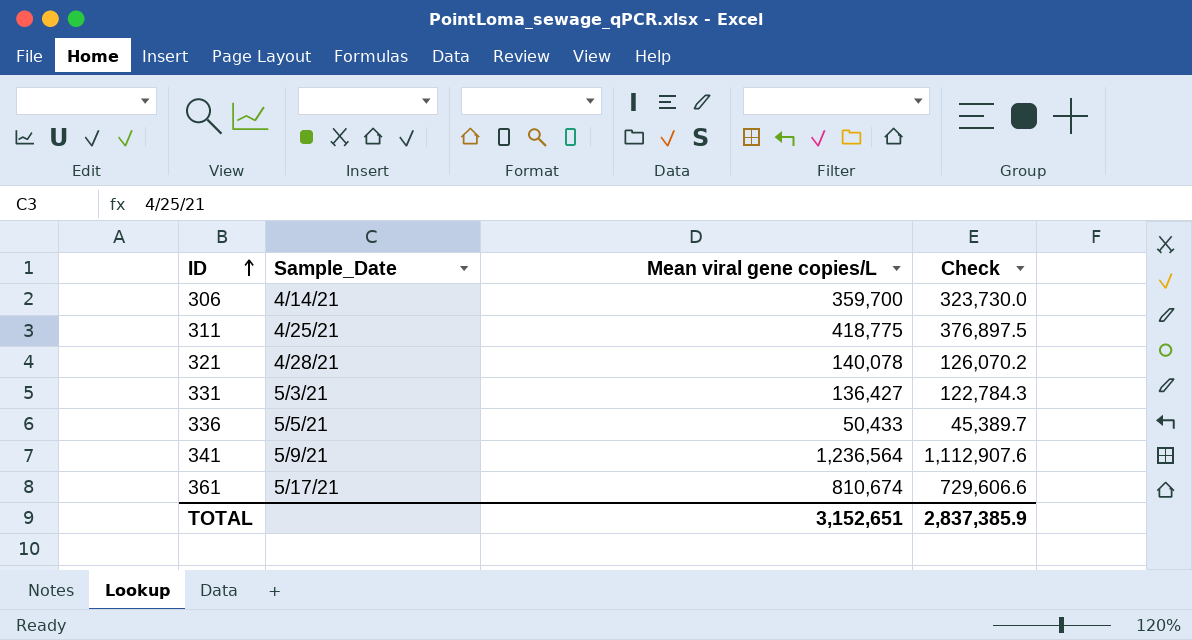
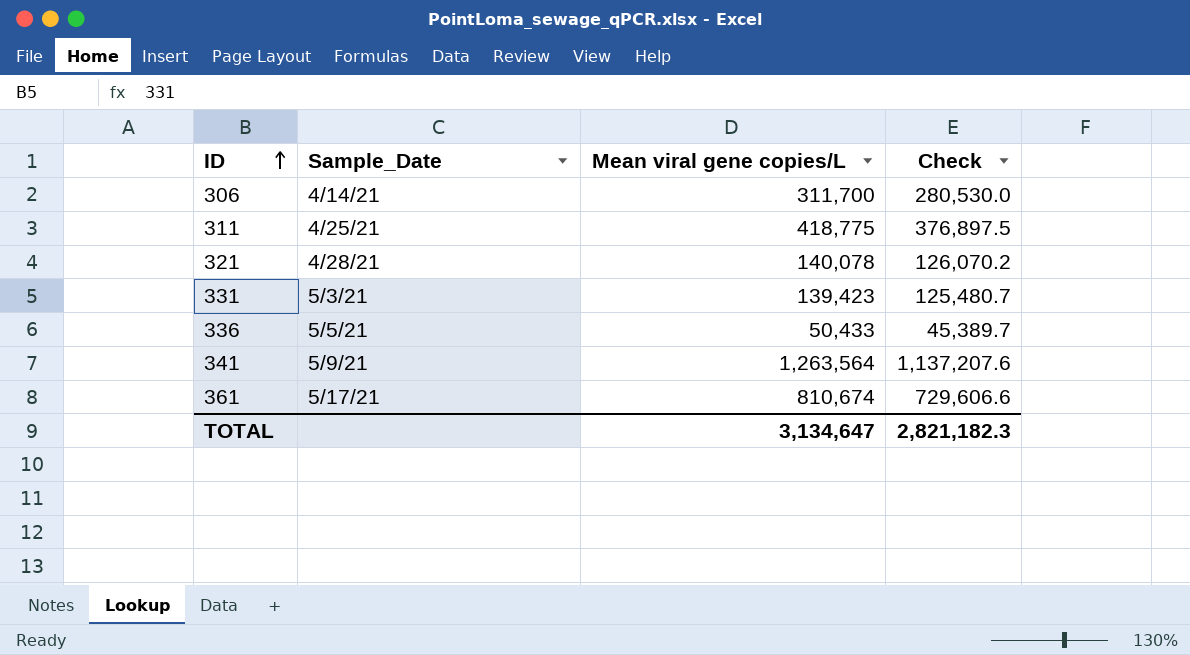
306 | Mean viral gene copies/L: 359,700 -> 311,700
306 | Check: 323,730.0 -> 280,530.0
331 | Mean viral gene copies/L: 136,427 -> 139,423
331 | Check: 122,784.3 -> 125,480.7
341 | Mean viral gene copies/L: 1,236,564 -> 1,263,564
341 | Check: 1,112,907.6 -> 1,137,207.6
TOTAL | Mean viral gene copies/L: 3,152,651 -> 3,134,647
TOTAL | Check: 2,837,385.9 -> 2,821,182.3

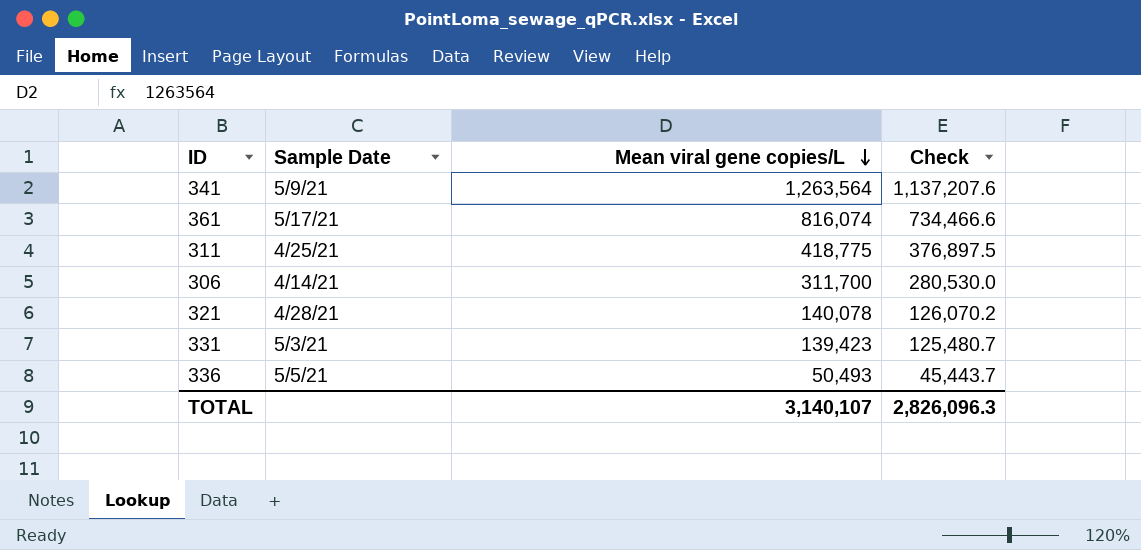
row order: ID ascending -> Mean viral gene copies/L descending
column name: Sample_Date -> Sample Date
361 | Mean viral gene copies/L: 810,674 -> 816,074
361 | Check: 729,606.6 -> 734,466.6
336 | Mean viral gene copies/L: 50,433 -> 50,493
336 | Check: 45,389.7 -> 45,443.7
TOTAL | Mean viral gene copies/L: 3,134,647 -> 3,140,107
TOTAL | Check: 2,821,182.3 -> 2,826,096.3

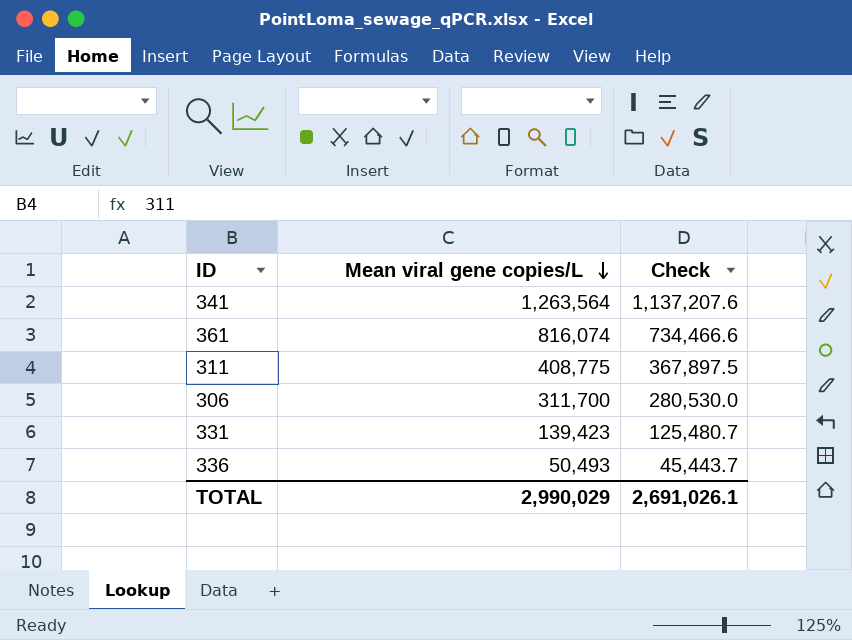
column Sample Date | position: 2 -> none
row 321: 4/28/21 | 140,078 | 126,070.2 -> none
311 | Mean viral gene copies/L: 418,775 -> 408,775
311 | Check: 376,897.5 -> 367,897.5
TOTAL | Mean viral gene copies/L: 3,140,107 -> 2,990,029
TOTAL | Check: 2,826,096.3 -> 2,691,026.1

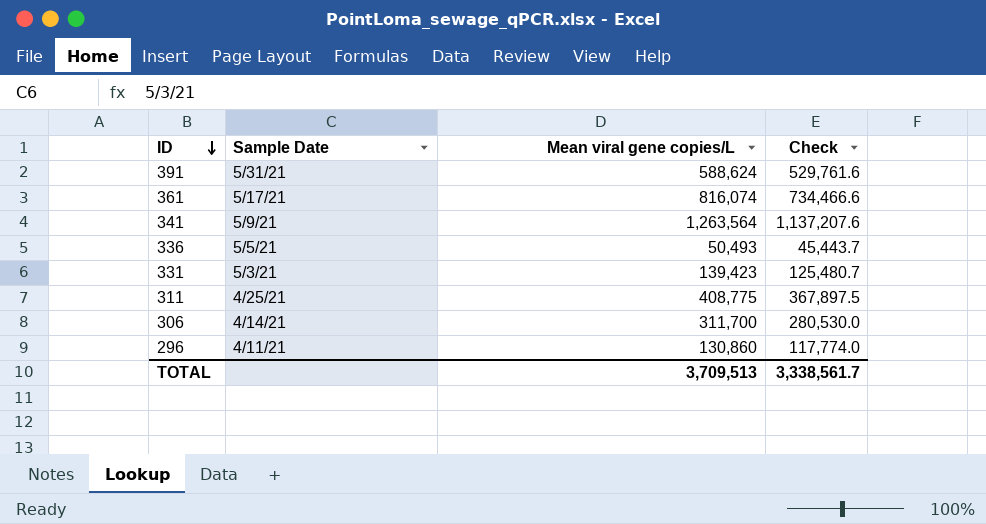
row order: Mean viral gene copies/L descending -> ID descending
column Sample Date | position: none -> 2
row 391: none -> 5/31/21 | 588,624 | 529,761.6
row 296: none -> 4/11/21 | 130,860 | 117,774.0
TOTAL | Mean viral gene copies/L: 2,990,029 -> 3,709,513
TOTAL | Check: 2,691,026.1 -> 3,338,561.7

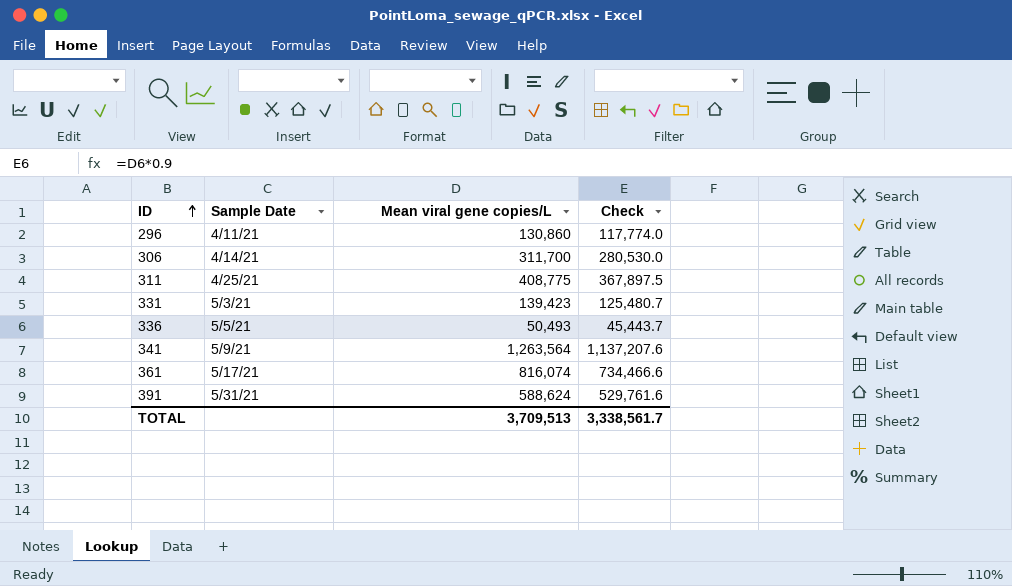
row order: ID descending -> ID ascending

